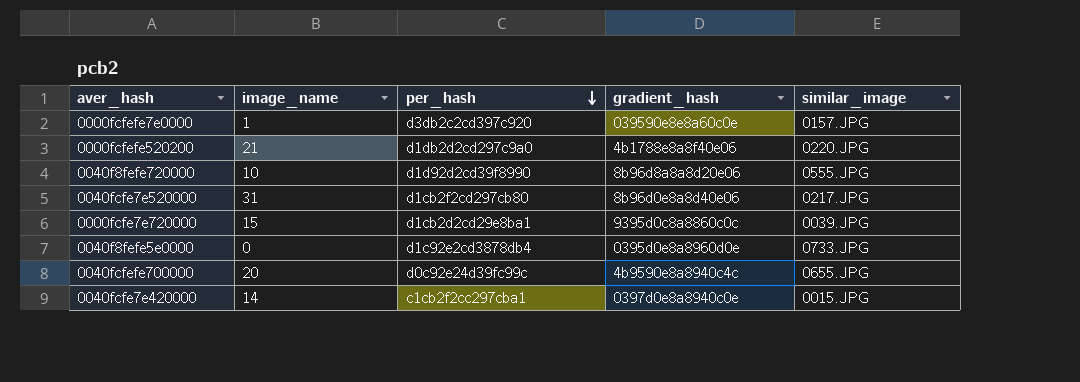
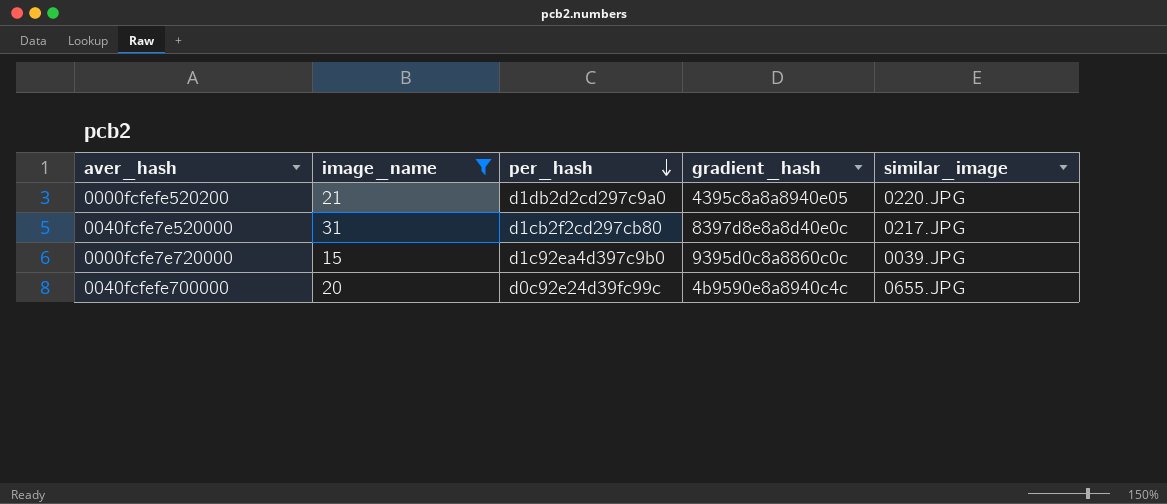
filter: none -> image_name >= 15
0000fcfefe520200 | gradient_hash: 4b1788e8a8f40e06 -> 4395c8a8a8940e05
0040fcfe7e520000 | gradient_hash: 8b96d0e8a8d40e06 -> 8397d8e8a8d40e0c
0000fcfe7e720000 | per_hash: d1cb2d2cd29e8ba1 -> d1c92ea4d397c9b0

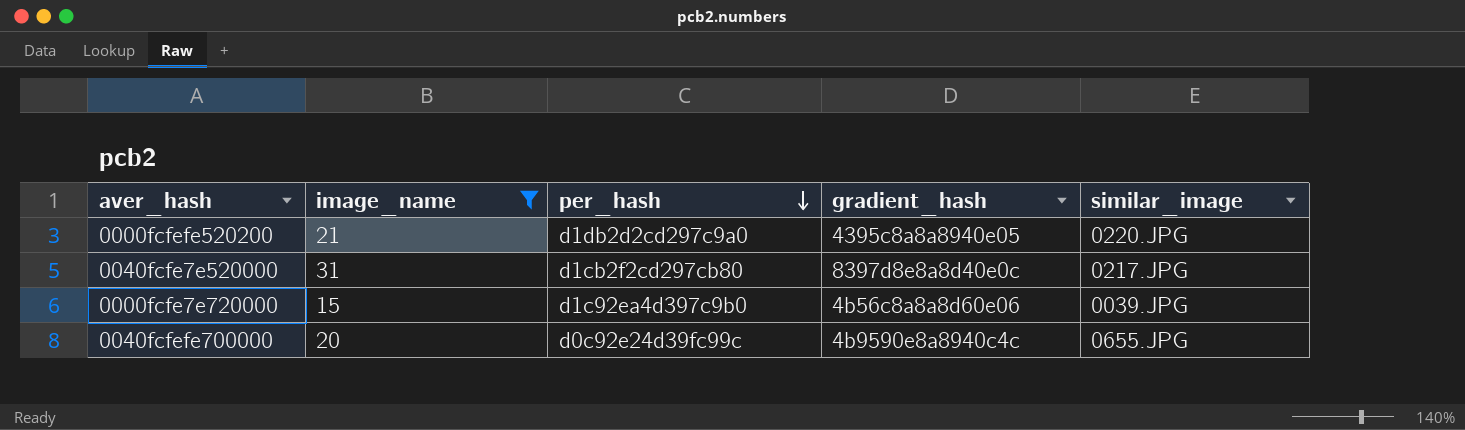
0000fcfe7e720000 | gradient_hash: 9395d0c8a8860c0c -> 4b56c8a8a8d60e06

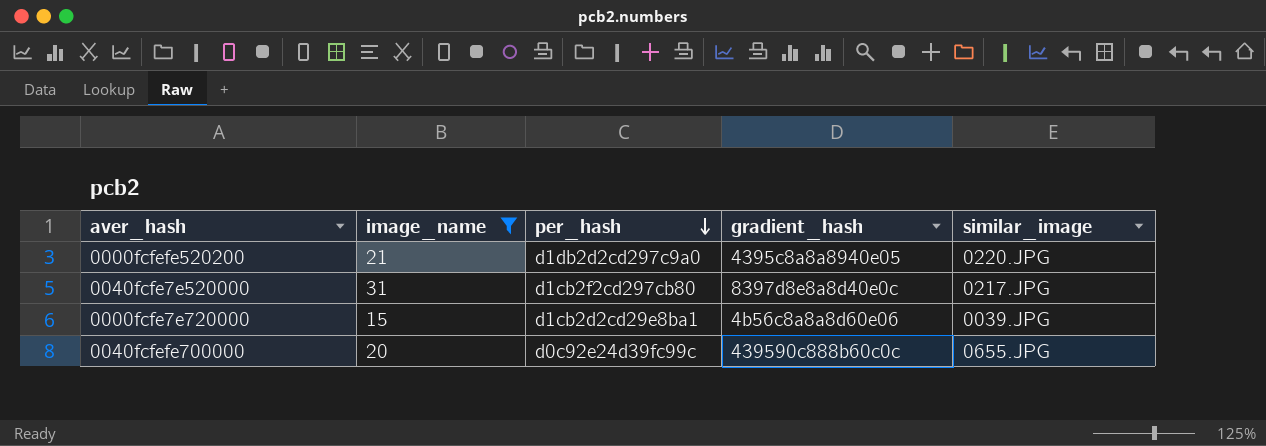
0000fcfe7e720000 | per_hash: d1c92ea4d397c9b0 -> d1cb2d2cd29e8ba1
0040fcfefe700000 | gradient_hash: 4b9590e8a8940c4c -> 439590c888b60c0c

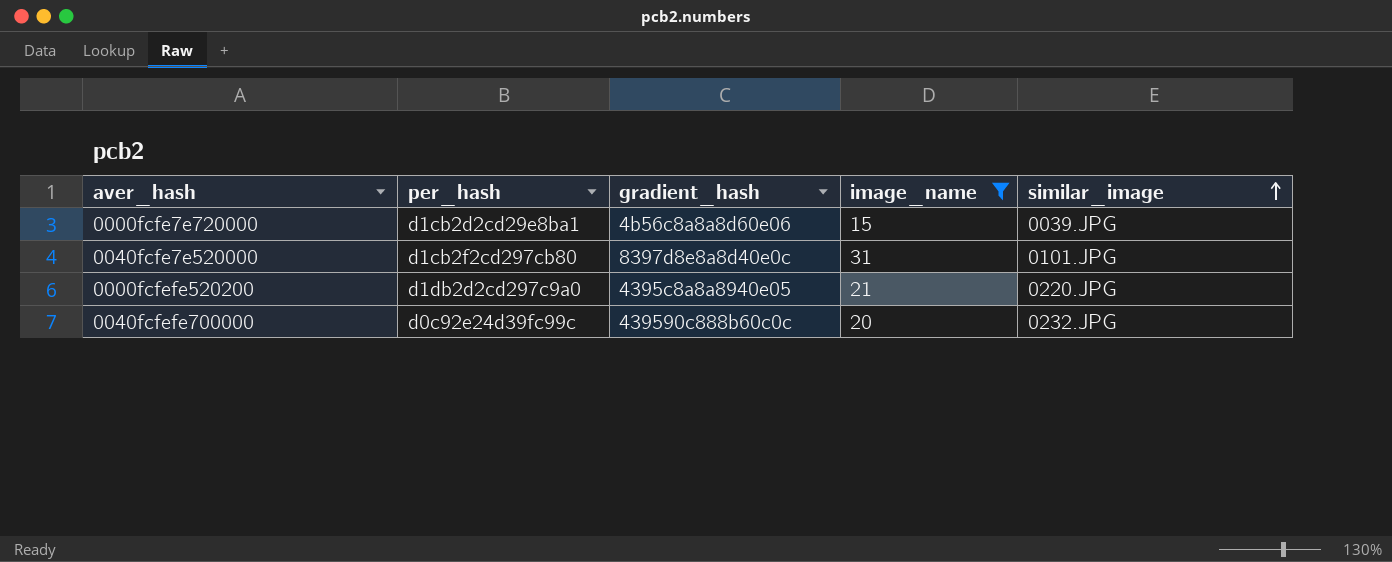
row order: per_hash descending -> similar_image ascending
column image_name | position: 2 -> 4
0040fcfe7e520000 | similar_image: 0217.JPG -> 0101.JPG
0040fcfefe700000 | similar_image: 0655.JPG -> 0232.JPG

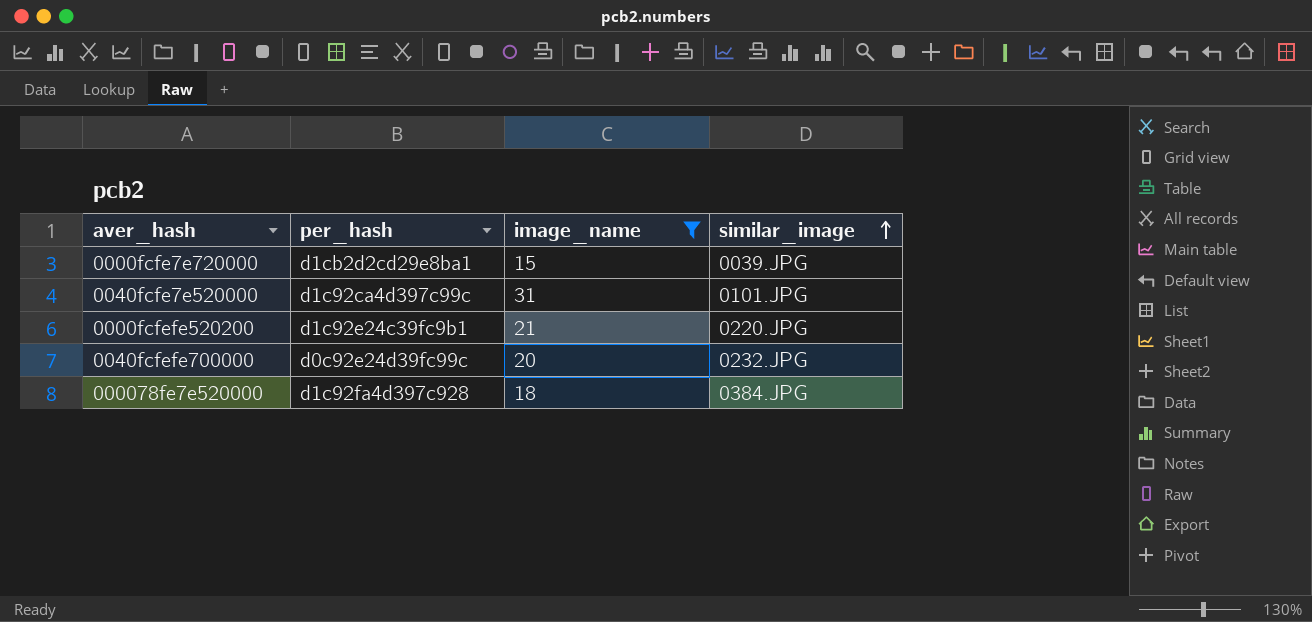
column gradient_hash | position: 3 -> none
0040fcfe7e520000 | per_hash: d1cb2f2cd297cb80 -> d1c92ca4d397c99c
0000fcfefe520200 | per_hash: d1db2d2cd297c9a0 -> d1c92e24c39fc9b1
row 000078fe7e520000: none -> d1c92fa4d397c928 | 18 | 0384.JPG

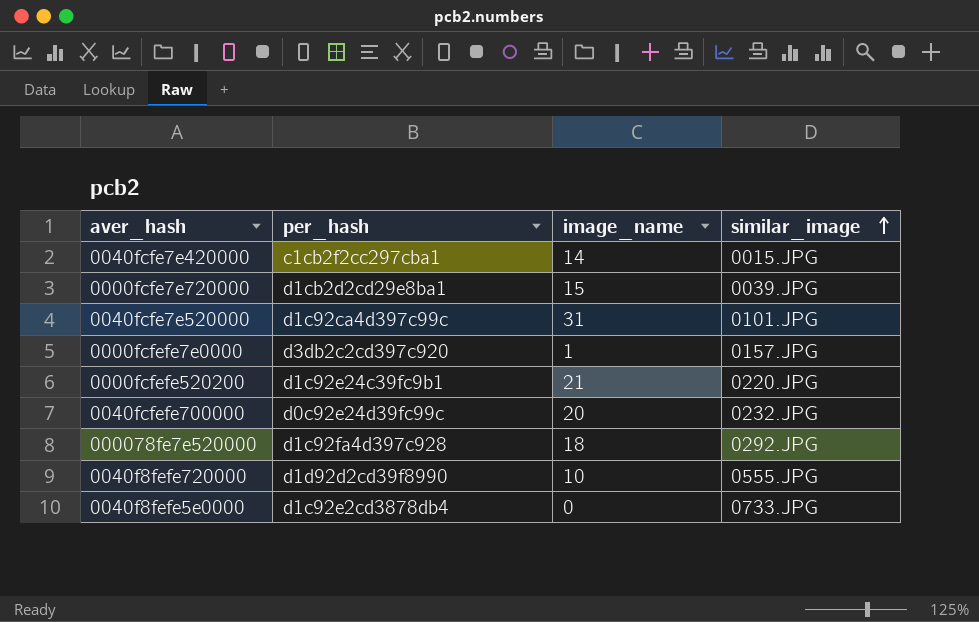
filter: image_name >= 15 -> none
000078fe7e520000 | similar_image: 0384.JPG -> 0292.JPG

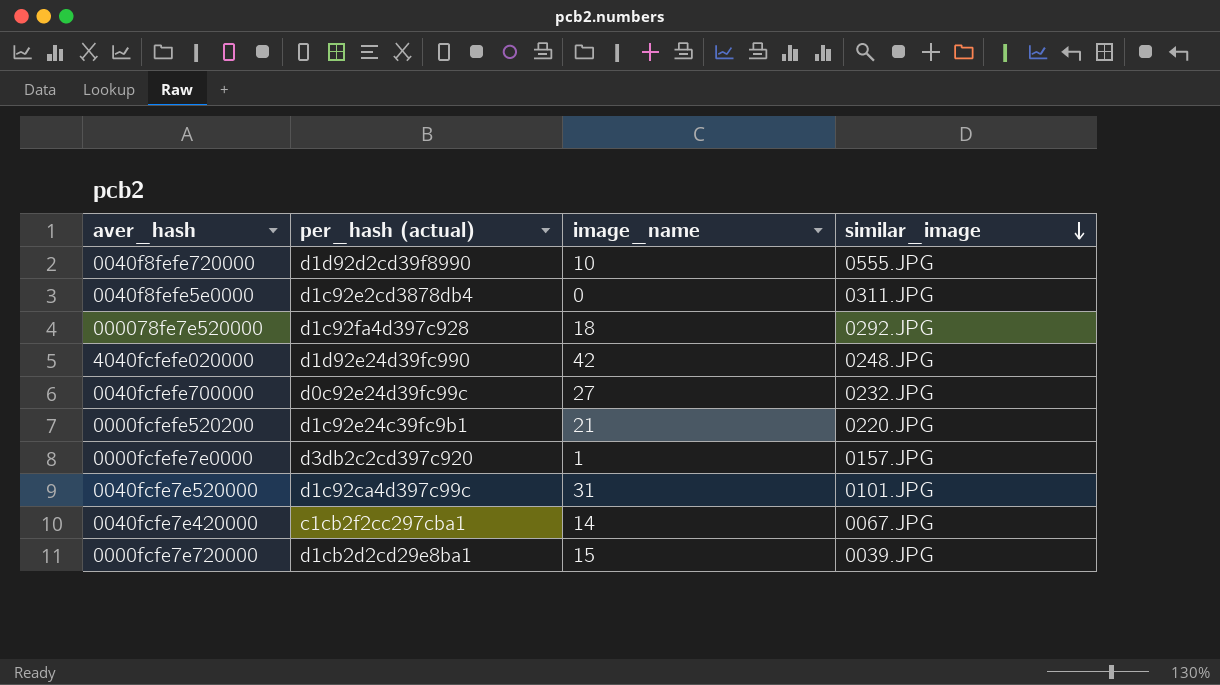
row order: similar_image ascending -> similar_image descending
column name: per_hash -> per_hash (actual)
0040f8fefe5e0000 | similar_image: 0733.JPG -> 0311.JPG
row 4040fcfefe020000: none -> d1d92e24d39fc990 | 42 | 0248.JPG
0040fcfefe700000 | image_name: 20 -> 27
0040fcfe7e420000 | similar_image: 0015.JPG -> 0067.JPG

